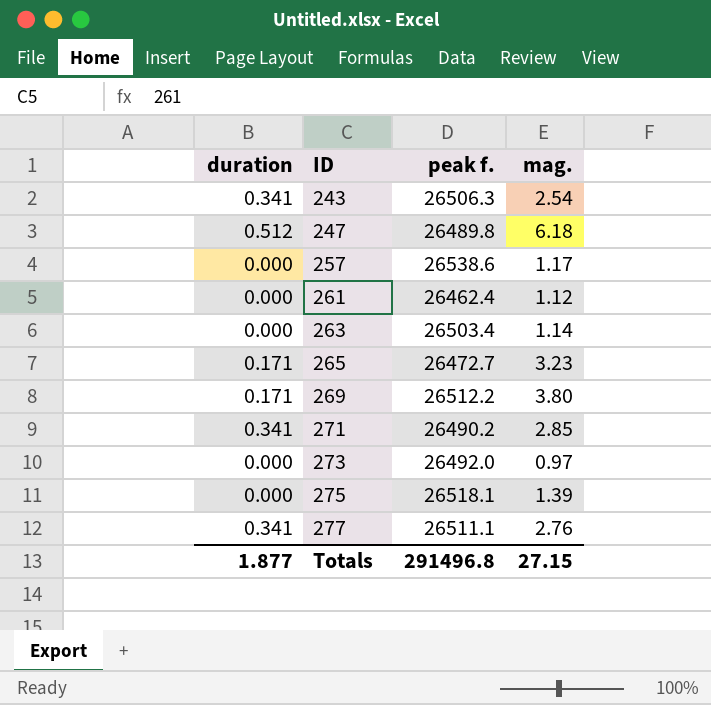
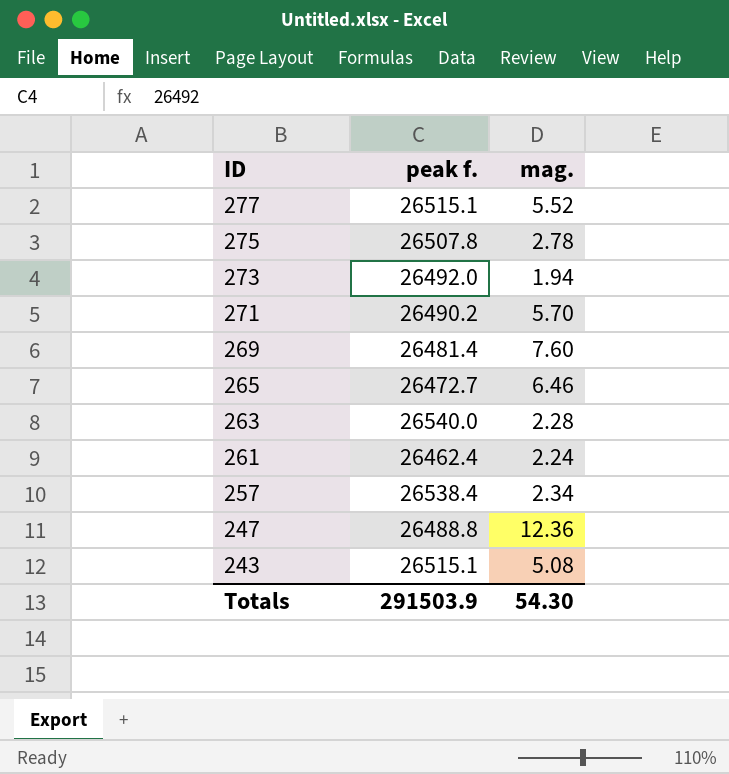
row order: ID ascending -> ID descending
column duration | position: 1 -> none
277 | peak f.: 26511.1 -> 26515.1
277 | mag.: 2.76 -> 5.52
275 | peak f.: 26518.1 -> 26507.8
275 | mag.: 1.39 -> 2.78
273 | mag.: 0.97 -> 1.94
271 | mag.: 2.85 -> 5.70
269 | peak f.: 26512.2 -> 26481.4
269 | mag.: 3.80 -> 7.60
265 | mag.: 3.23 -> 6.46
263 | peak f.: 26503.4 -> 26540.0
263 | mag.: 1.14 -> 2.28
261 | mag.: 1.12 -> 2.24
257 | peak f.: 26538.6 -> 26538.4
257 | mag.: 1.17 -> 2.34
247 | peak f.: 26489.8 -> 26488.8
247 | mag.: 6.18 -> 12.36
243 | peak f.: 26506.3 -> 26515.1
243 | mag.: 2.54 -> 5.08
Totals | peak f.: 291496.8 -> 291503.9
Totals | mag.: 27.15 -> 54.30

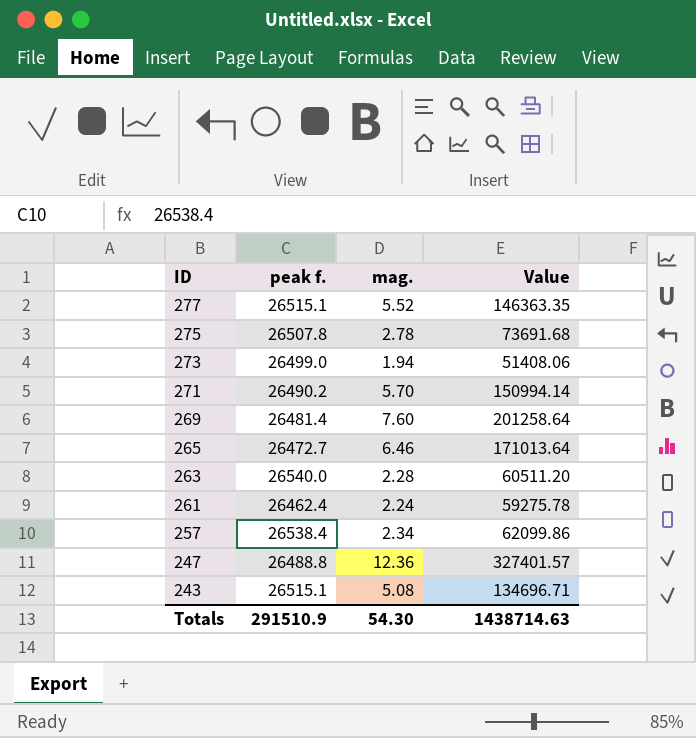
column Value | formula: none -> [peak f.] * [mag.]
273 | peak f.: 26492.0 -> 26499.0
Totals | peak f.: 291503.9 -> 291510.9

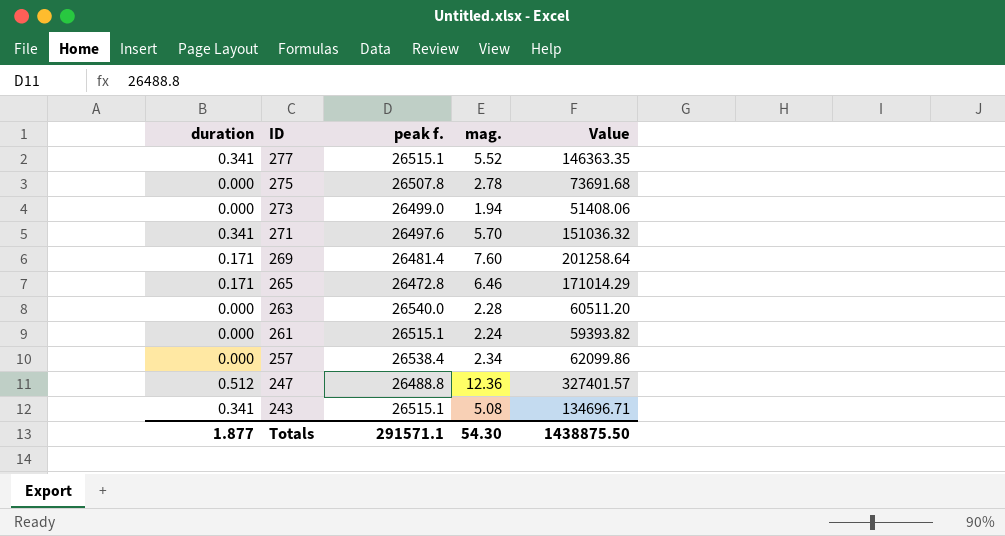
column duration | position: none -> 1
271 | peak f.: 26490.2 -> 26497.6
271 | Value: 150994.14 -> 151036.32
265 | peak f.: 26472.7 -> 26472.8
265 | Value: 171013.64 -> 171014.29
261 | peak f.: 26462.4 -> 26515.1
261 | Value: 59275.78 -> 59393.82
Totals | peak f.: 291510.9 -> 291571.1
Totals | Value: 1438714.63 -> 1438875.50

